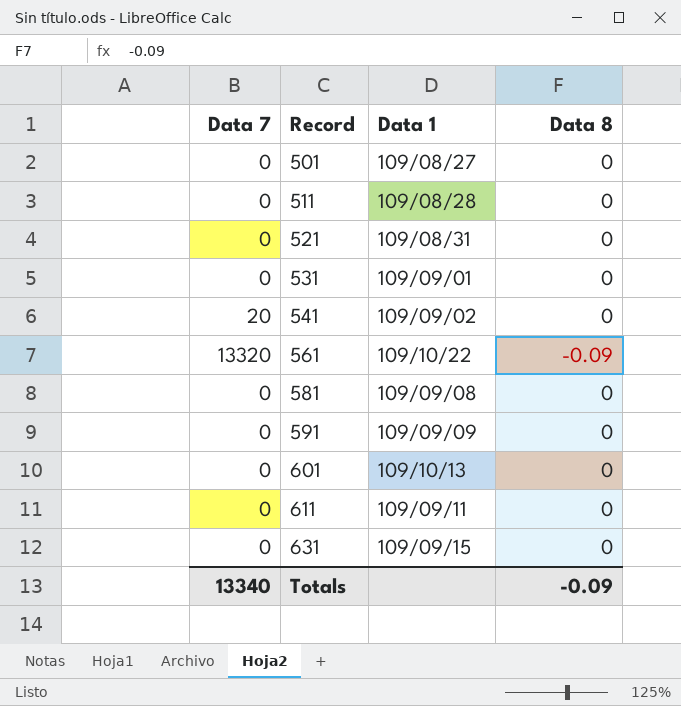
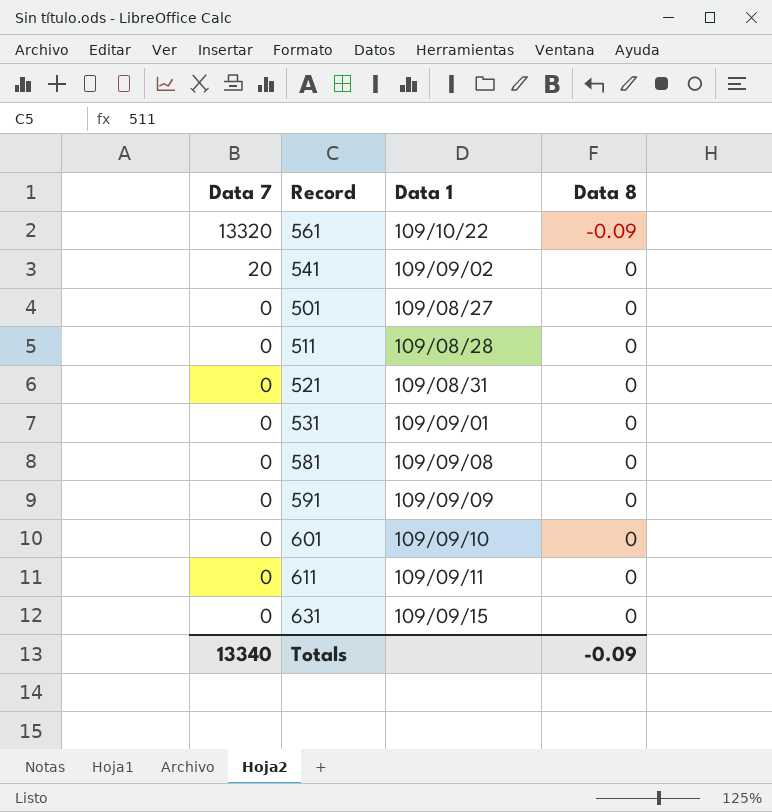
row order: Record ascending -> Data 7 descending
601 | Data 1: 109/10/13 -> 109/09/10

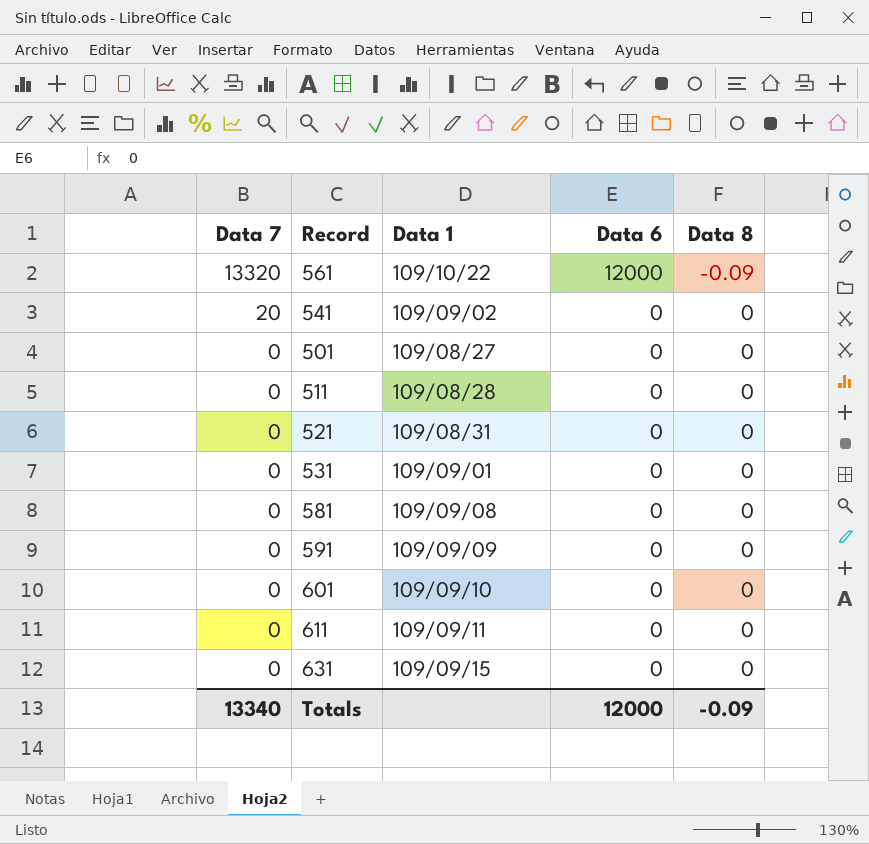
column Data 6 | position: none -> 4

